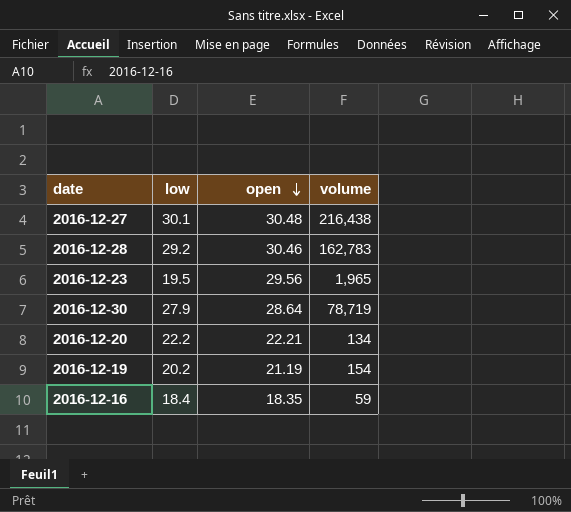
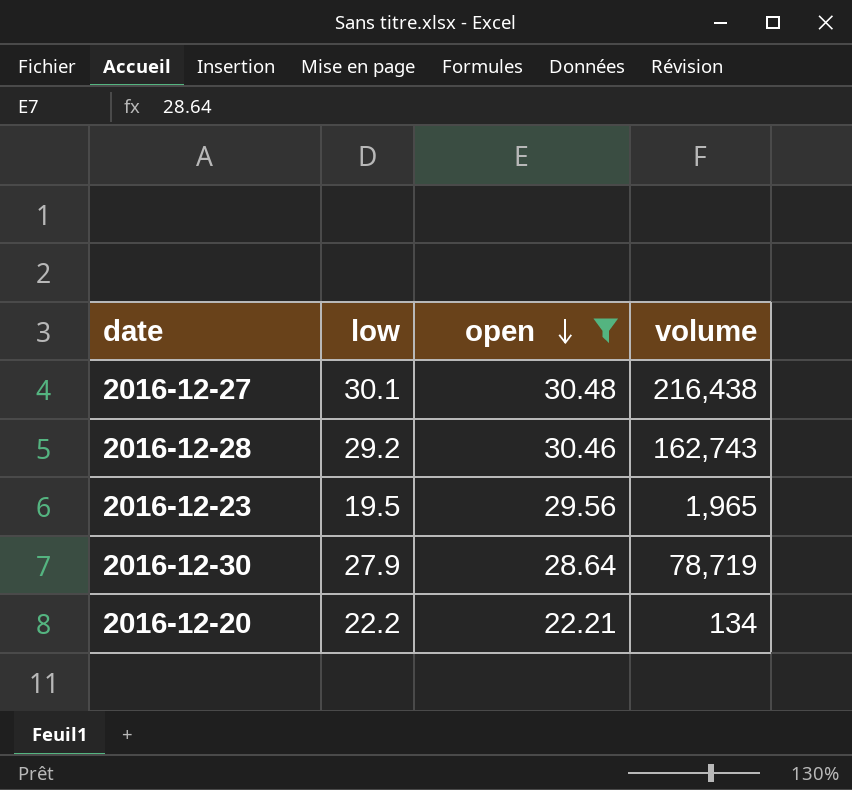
filter: none -> open >= 22.21
2016-12-28 | volume: 162,783 -> 162,743

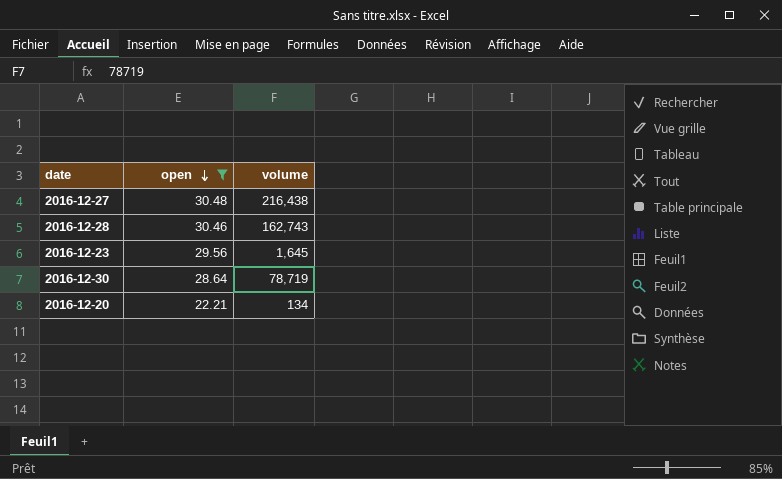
column low | position: 2 -> none
2016-12-23 | volume: 1,965 -> 1,645

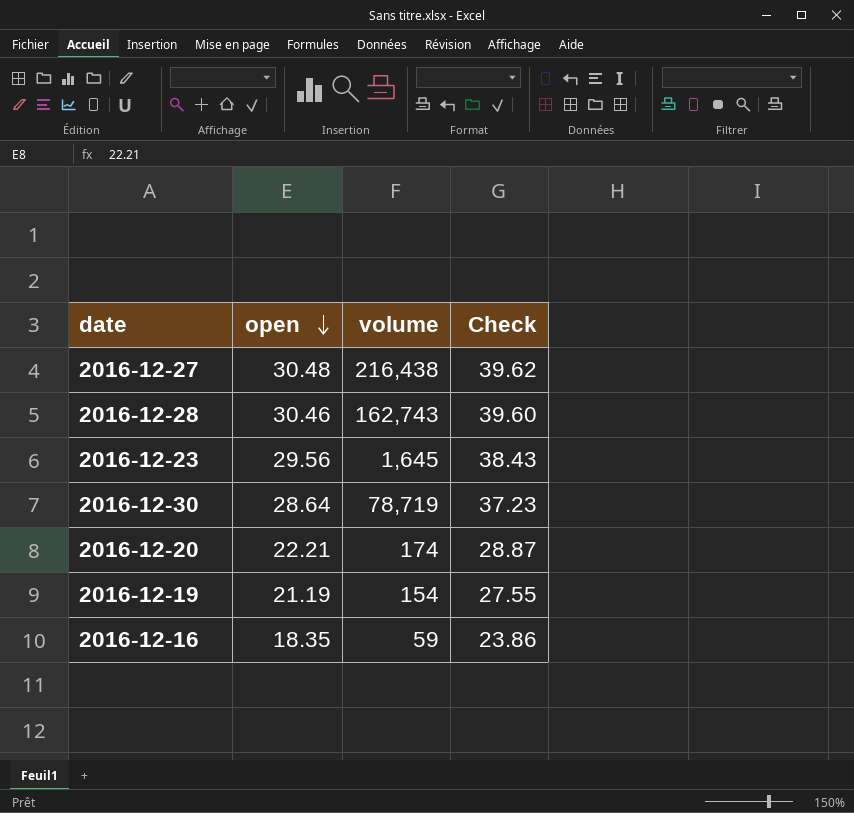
filter: open >= 22.21 -> none
column Check | formula: none -> [open] * 1.3
2016-12-20 | volume: 134 -> 174

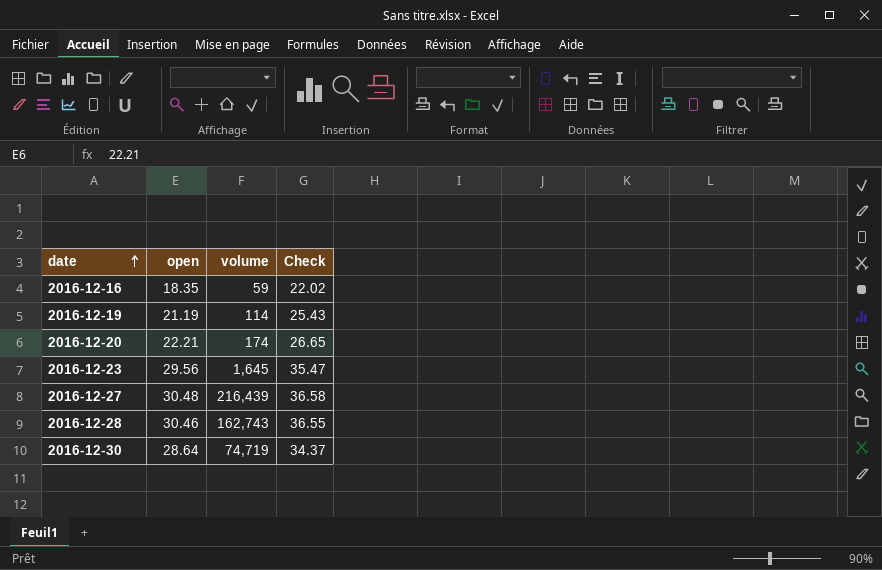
row order: open descending -> date ascending
column Check | formula: [open] * 1.3 -> [open] * 1.2
2016-12-19 | volume: 154 -> 114
2016-12-27 | volume: 216,438 -> 216,439
2016-12-30 | volume: 78,719 -> 74,719

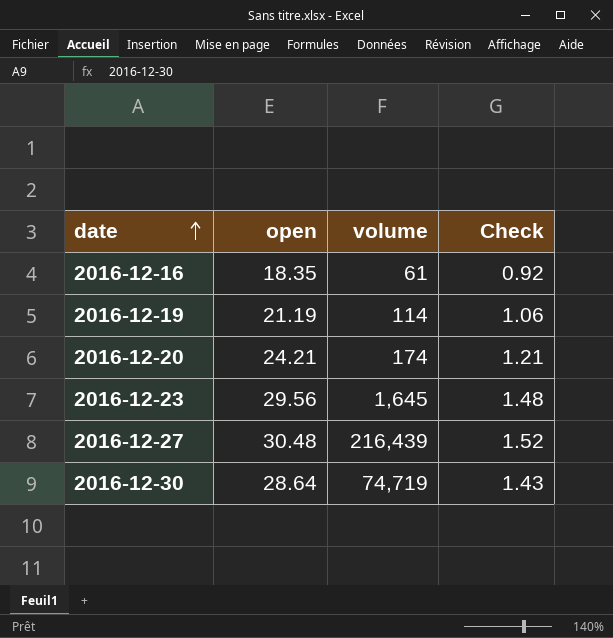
column Check | formula: [open] * 1.2 -> [open] * 0.05
row 2016-12-28: 30.46 | 162,743 | 36.55 -> none
2016-12-16 | volume: 59 -> 61
2016-12-20 | open: 22.21 -> 24.21

